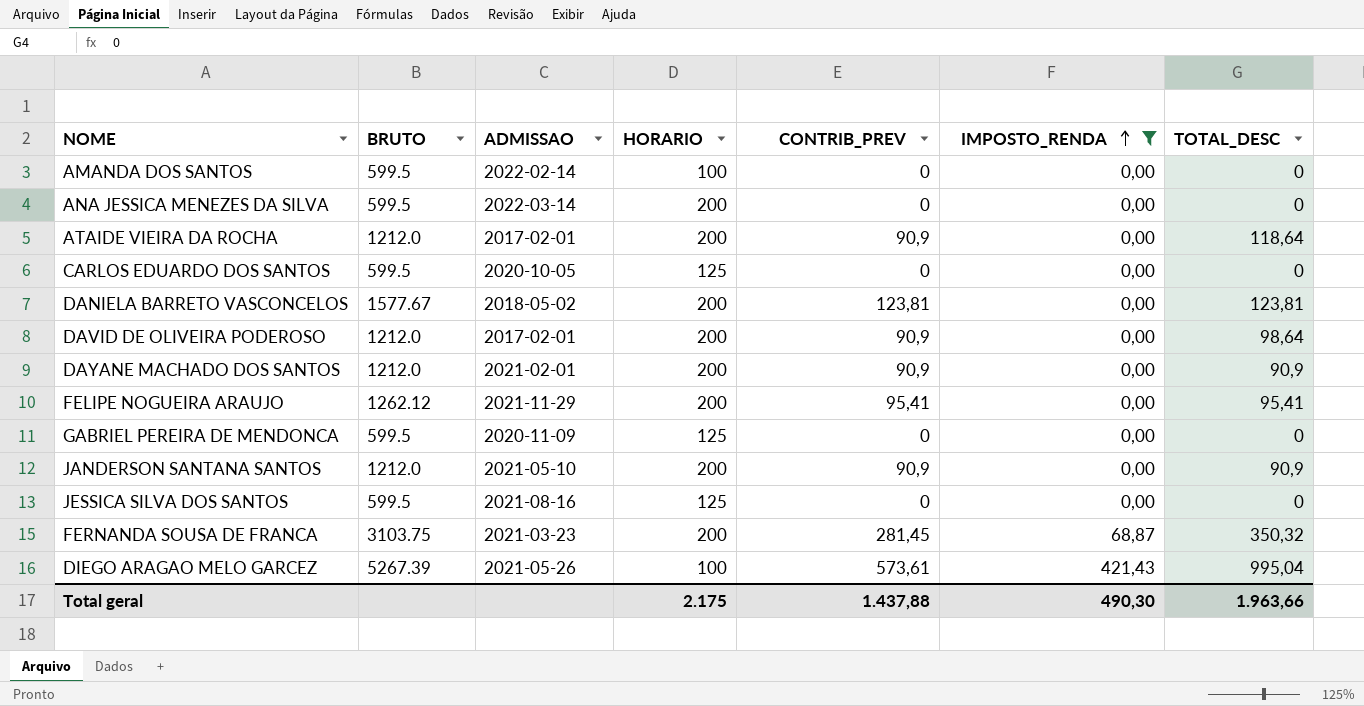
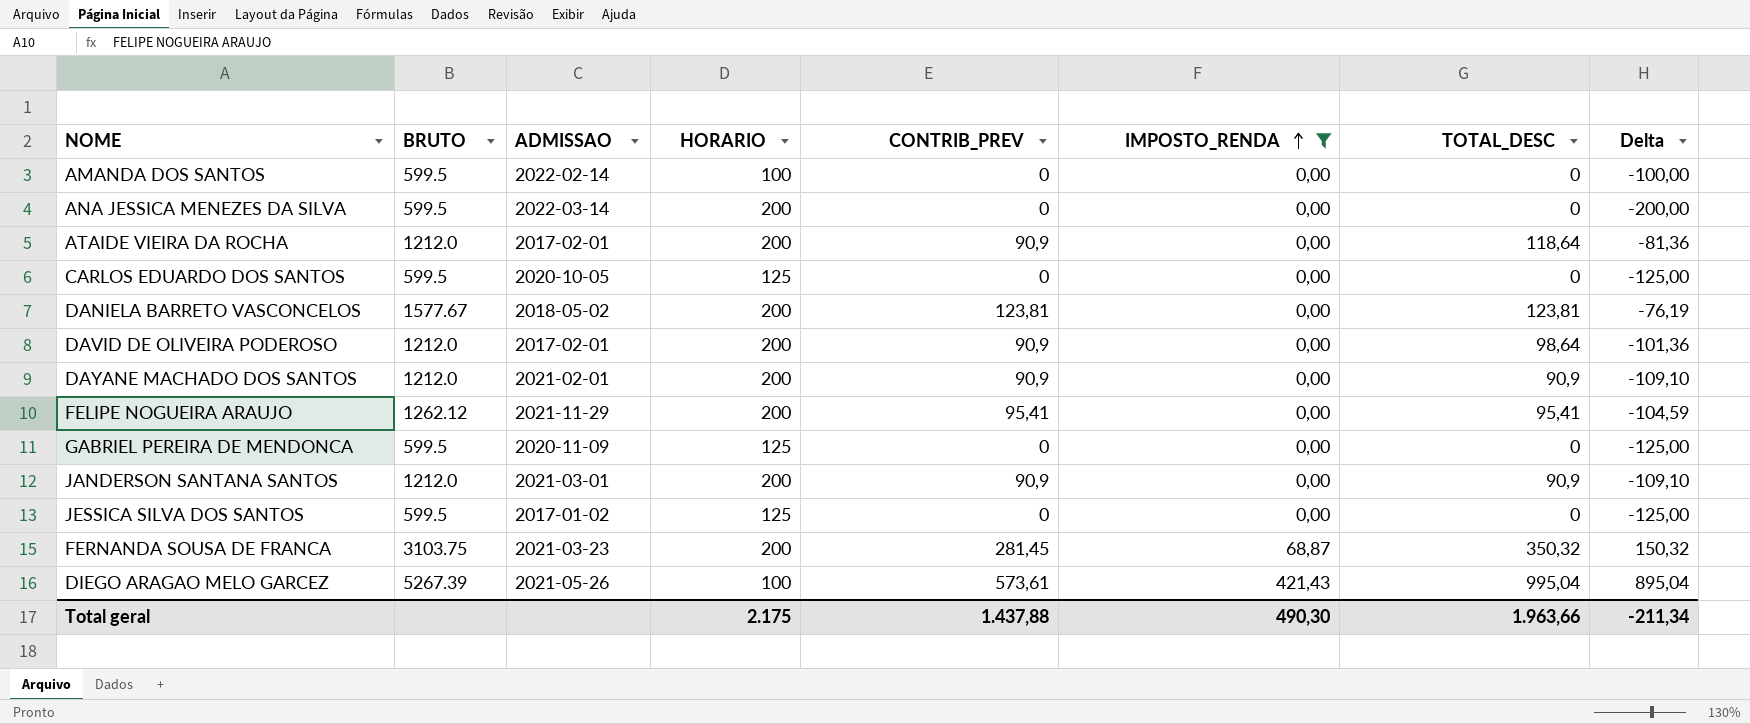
column Delta | formula: none -> [TOTAL_DESC] - [HORARIO]
JANDERSON SANTANA SANTOS | ADMISSAO: 2021-05-10 -> 2021-03-01
JESSICA SILVA DOS SANTOS | ADMISSAO: 2021-08-16 -> 2017-01-02

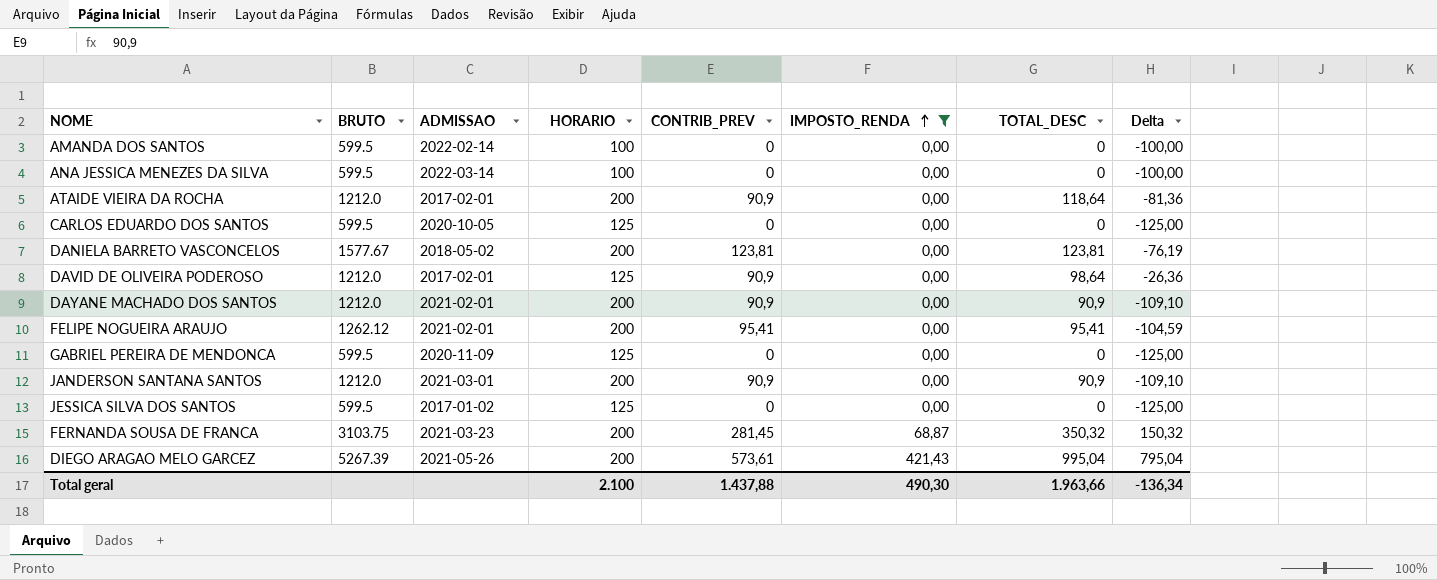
ANA JESSICA MENEZES DA SILVA | HORARIO: 200 -> 100
ANA JESSICA MENEZES DA SILVA | Delta: -200,00 -> -100,00
DAVID DE OLIVEIRA PODEROSO | HORARIO: 200 -> 125
DAVID DE OLIVEIRA PODEROSO | Delta: -101,36 -> -26,36
FELIPE NOGUEIRA ARAUJO | ADMISSAO: 2021-11-29 -> 2021-02-01
DIEGO ARAGAO MELO GARCEZ | HORARIO: 100 -> 200
DIEGO ARAGAO MELO GARCEZ | Delta: 895,04 -> 795,04
Total geral | HORARIO: 2.175 -> 2.100
Total geral | Delta: -211,34 -> -136,34

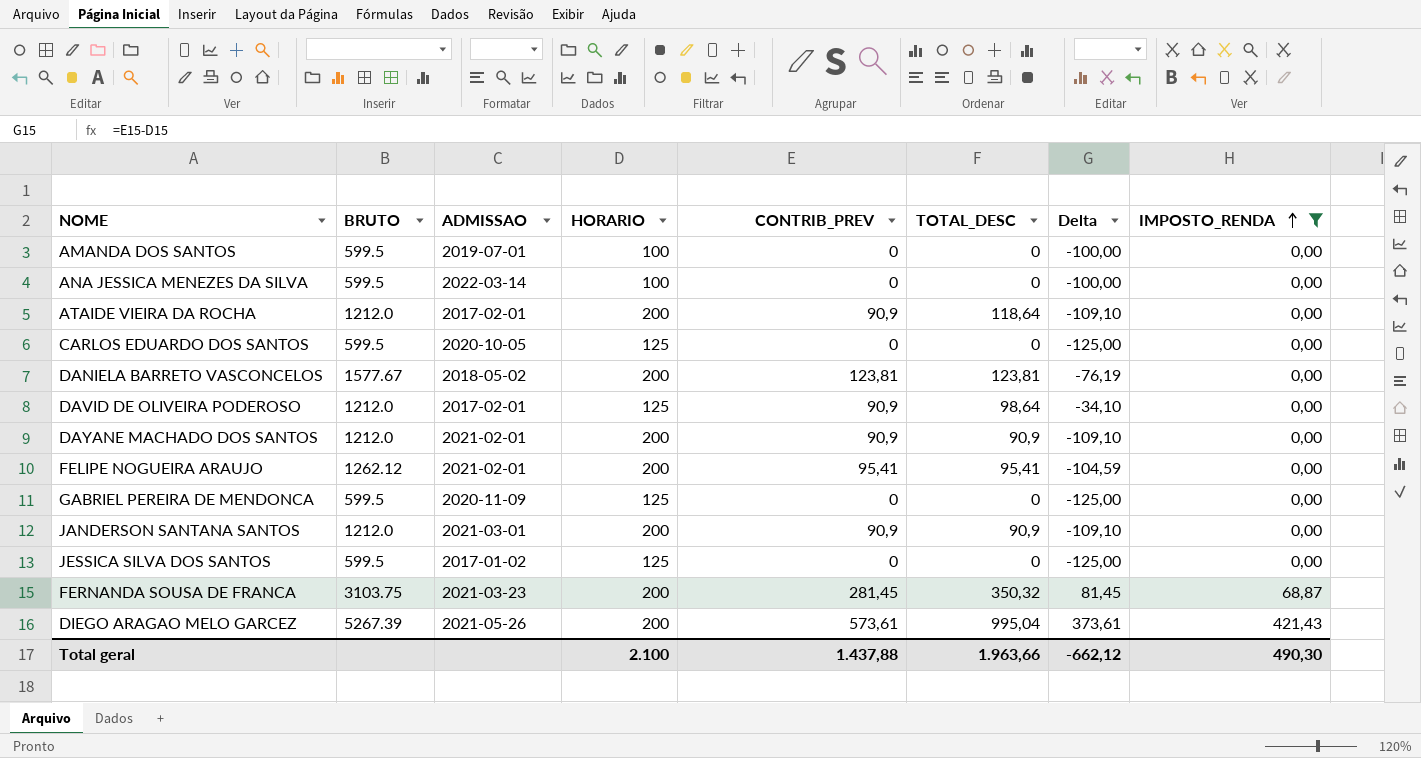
column Delta | formula: [TOTAL_DESC] - [HORARIO] -> [CONTRIB_PREV] - [HORARIO]
column IMPOSTO_RENDA | position: 6 -> 8
AMANDA DOS SANTOS | ADMISSAO: 2022-02-14 -> 2019-07-01
Total geral | Delta: -136,34 -> -662,12

